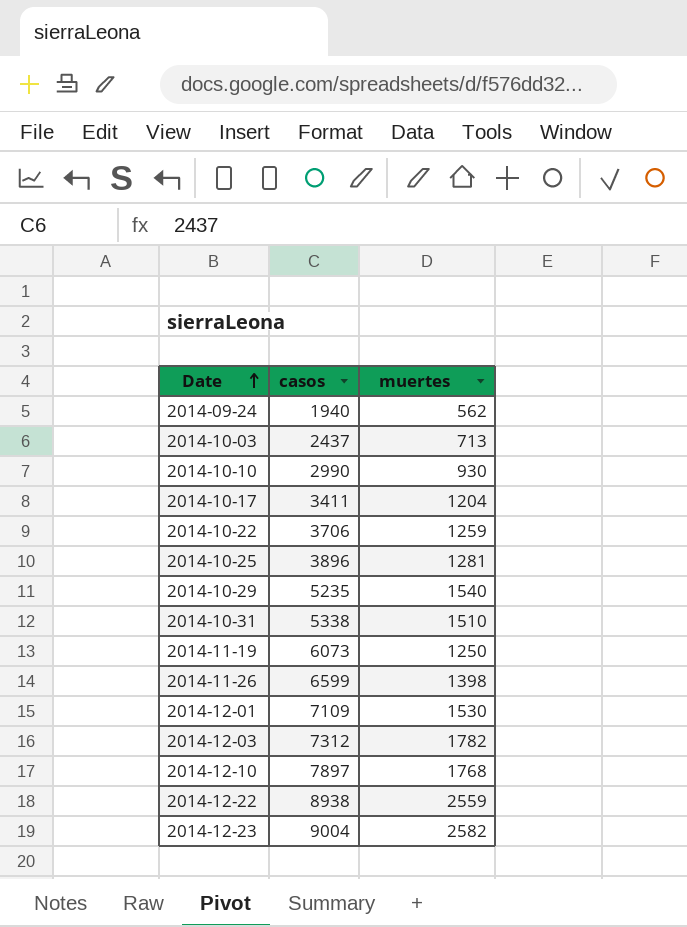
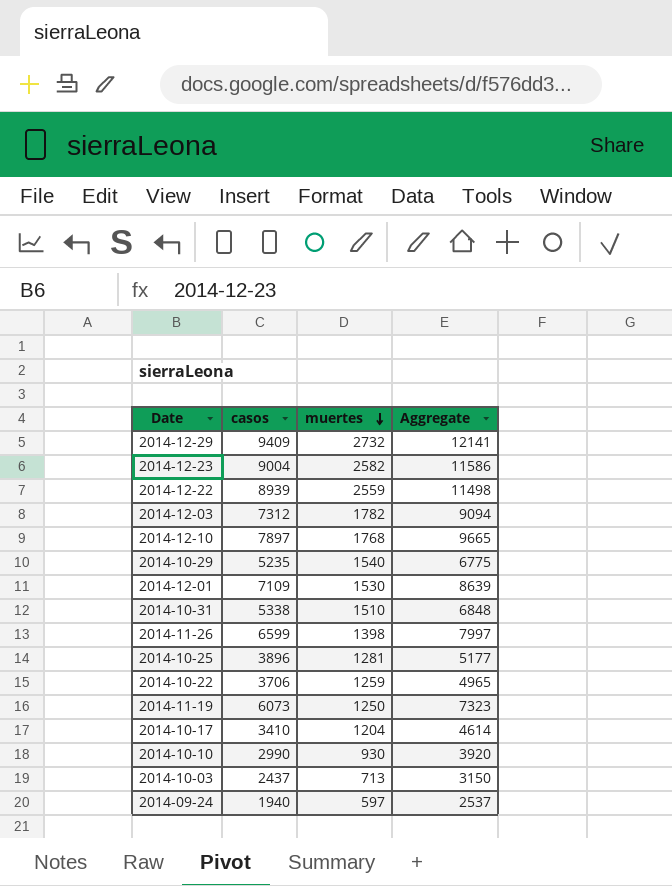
row order: Date ascending -> muertes descending
column Aggregate | formula: none -> [casos] + [muertes]
row 2014-12-29: none -> 9409 | 2732 | 12141
2014-12-22 | casos: 8938 -> 8939
2014-10-17 | casos: 3411 -> 3410
2014-09-24 | muertes: 562 -> 597

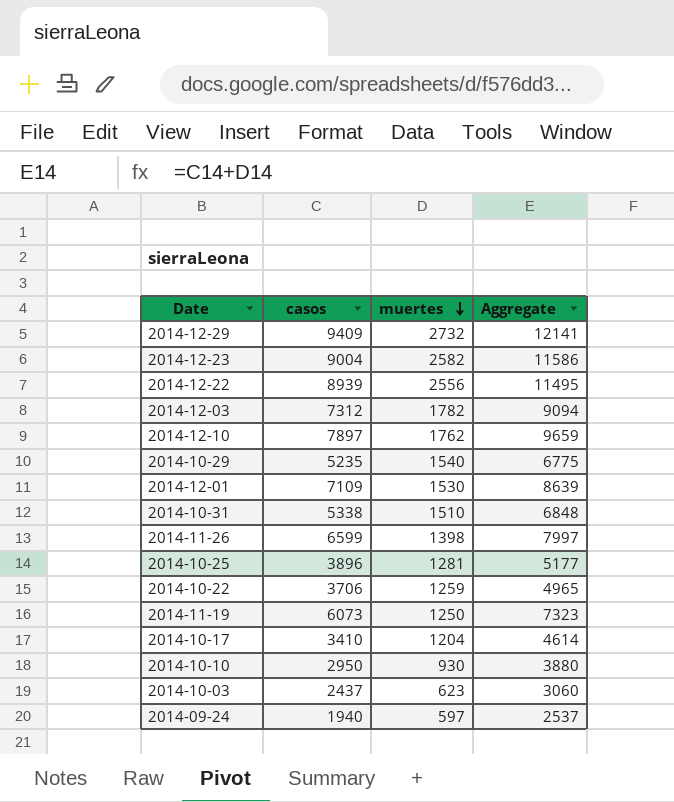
2014-12-22 | muertes: 2559 -> 2556
2014-12-22 | Aggregate: 11498 -> 11495
2014-12-10 | muertes: 1768 -> 1762
2014-12-10 | Aggregate: 9665 -> 9659
2014-10-10 | casos: 2990 -> 2950
2014-10-10 | Aggregate: 3920 -> 3880
2014-10-03 | muertes: 713 -> 623
2014-10-03 | Aggregate: 3150 -> 3060

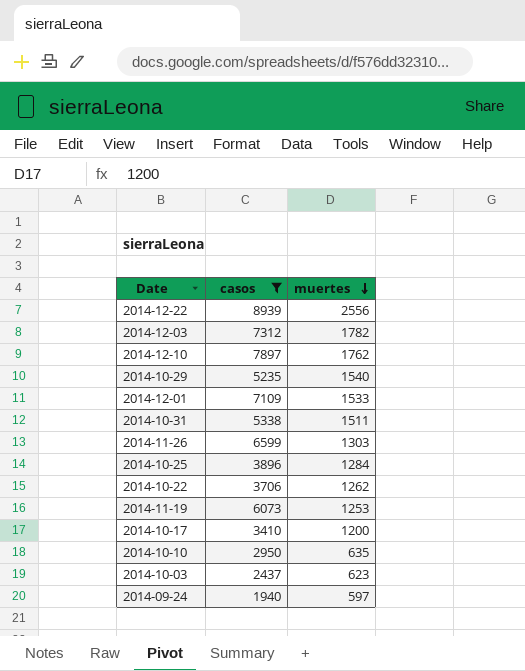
filter: none -> casos <= 8939
column Aggregate | formula: [casos] + [muertes] -> none
2014-12-01 | muertes: 1530 -> 1533
2014-10-31 | muertes: 1510 -> 1511
2014-11-26 | muertes: 1398 -> 1303
2014-10-25 | muertes: 1281 -> 1284
2014-10-22 | muertes: 1259 -> 1262
2014-11-19 | muertes: 1250 -> 1253
2014-10-17 | muertes: 1204 -> 1200
2014-10-10 | muertes: 930 -> 635

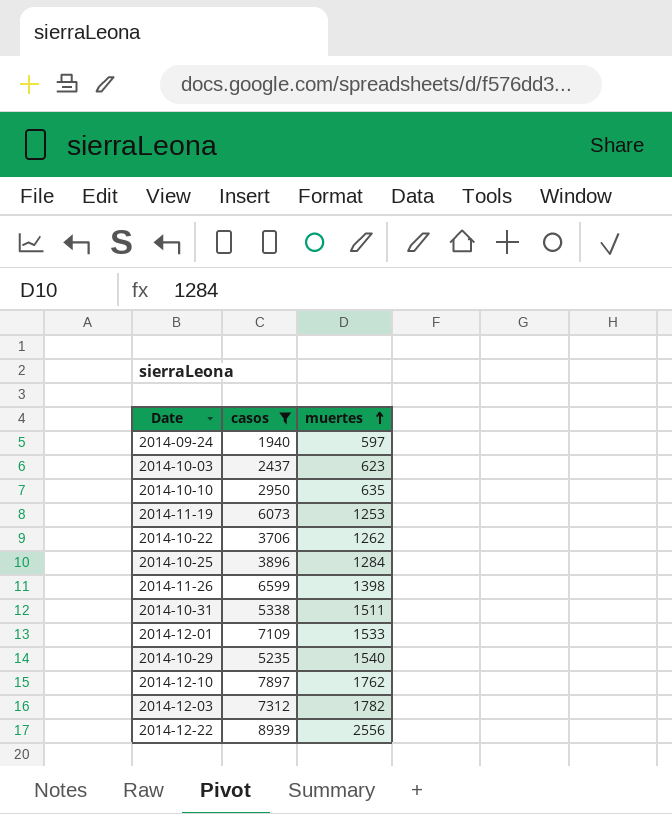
row order: muertes descending -> muertes ascending
row 2014-10-17: 3410 | 1200 -> none
2014-11-26 | muertes: 1303 -> 1398

